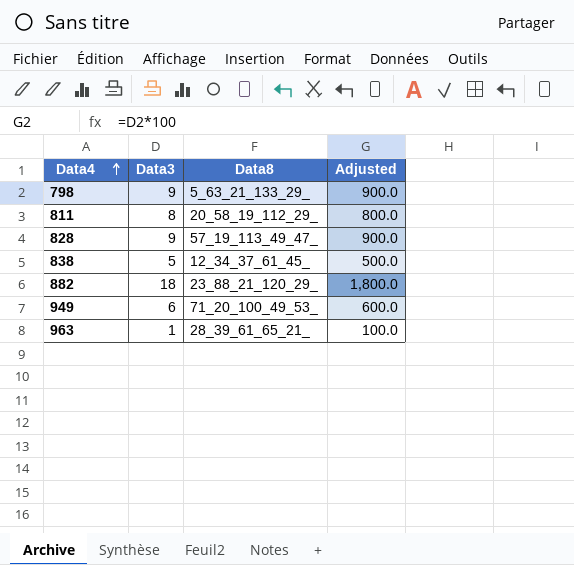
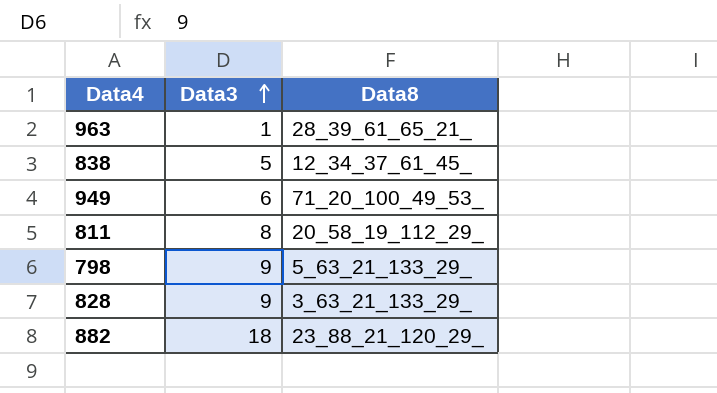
row order: Data4 ascending -> Data3 ascending
column Adjusted | formula: [Data3] * 100 -> none
828 | Data8: 57_19_113_49_47_ -> 3_63_21_133_29_

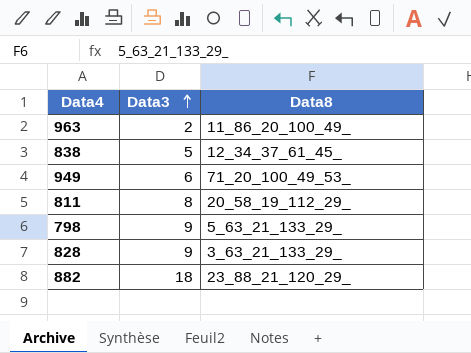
963 | Data3: 1 -> 2
963 | Data8: 28_39_61_65_21_ -> 11_86_20_100_49_

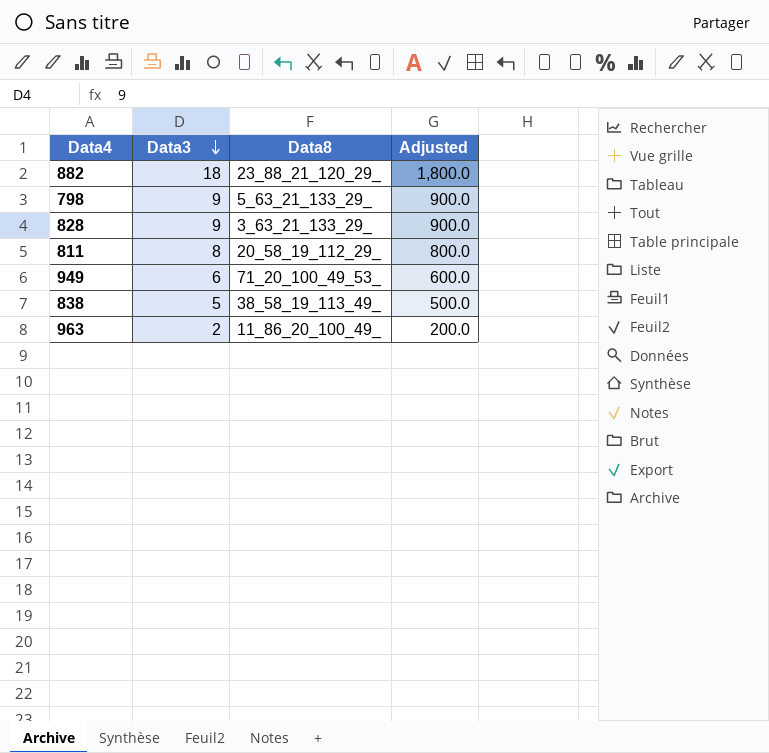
row order: Data3 ascending -> Data3 descending
column Adjusted | formula: none -> [Data3] * 100
838 | Data8: 12_34_37_61_45_ -> 38_58_19_113_49_

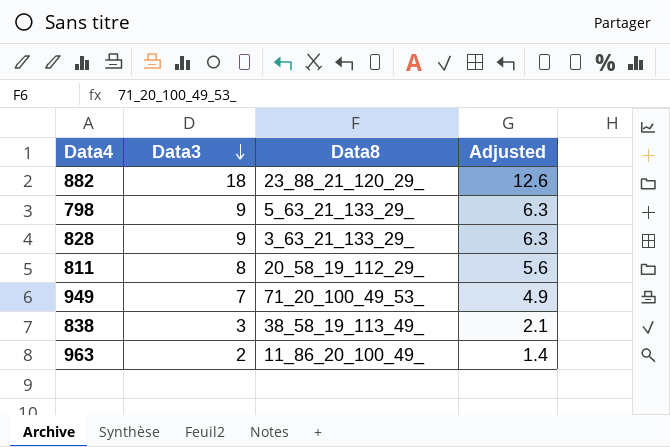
column Adjusted | formula: [Data3] * 100 -> [Data3] * 0.7
949 | Data3: 6 -> 7
838 | Data3: 5 -> 3

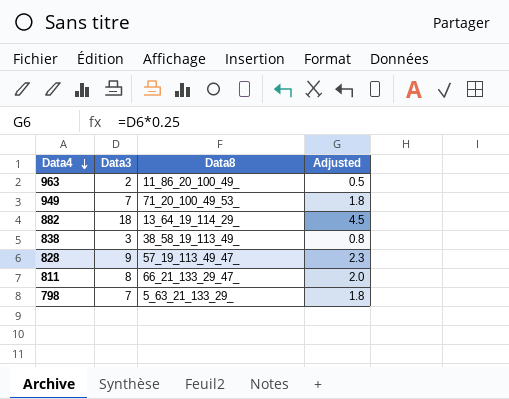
row order: Data3 descending -> Data4 descending
column Adjusted | formula: [Data3] * 0.7 -> [Data3] * 0.25
882 | Data8: 23_88_21_120_29_ -> 13_64_19_114_29_
828 | Data8: 3_63_21_133_29_ -> 57_19_113_49_47_
811 | Data8: 20_58_19_112_29_ -> 66_21_133_29_47_
798 | Data3: 9 -> 7

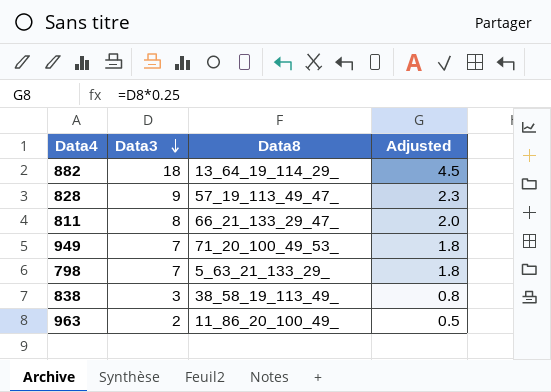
row order: Data4 descending -> Data3 descending

